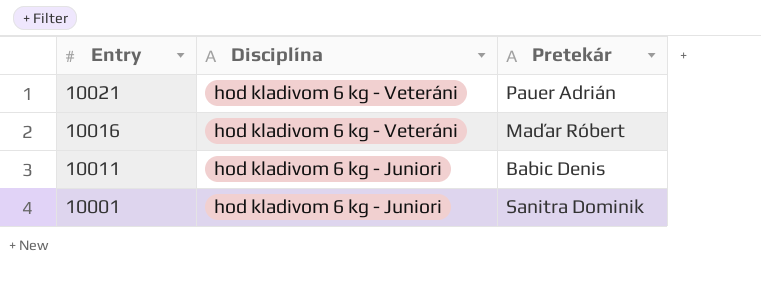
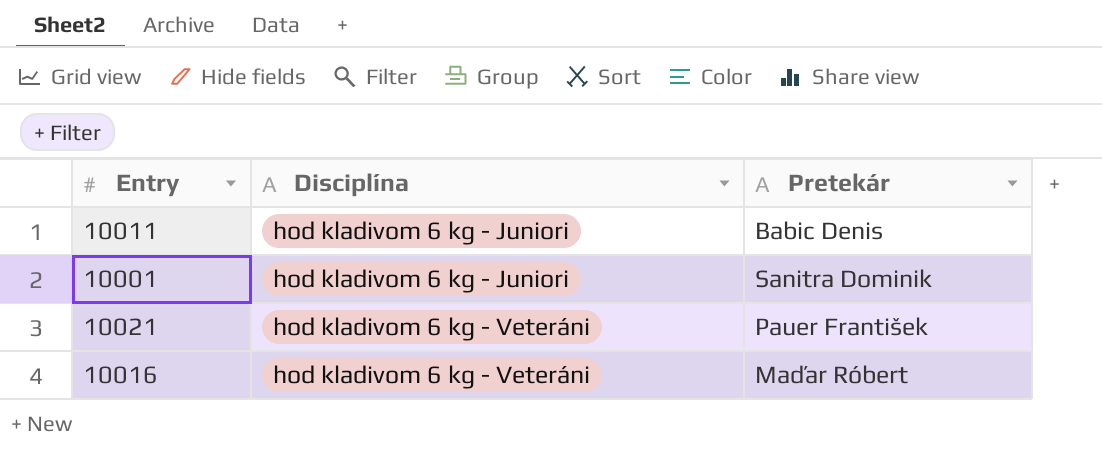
row order: Entry descending -> Disciplína ascending
10021 | Pretekár: Pauer Adrián -> Pauer František

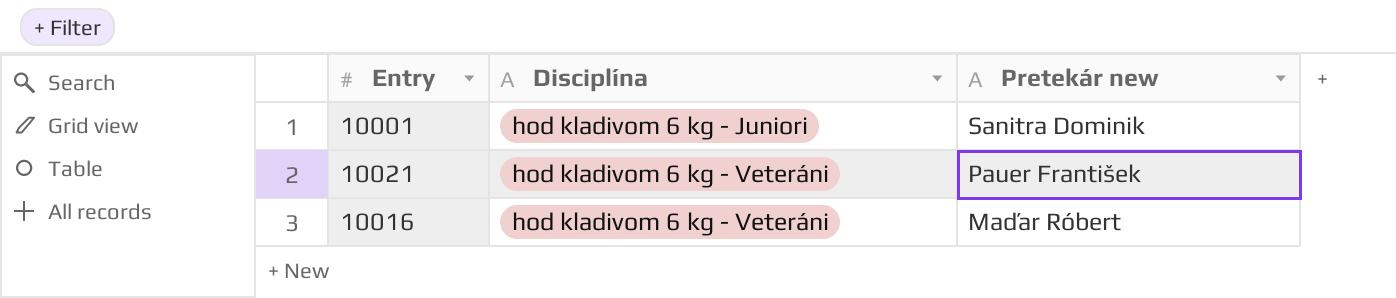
column name: Pretekár -> Pretekár new
row 10011: hod kladivom 6 kg - Juniori | Babic Denis -> none

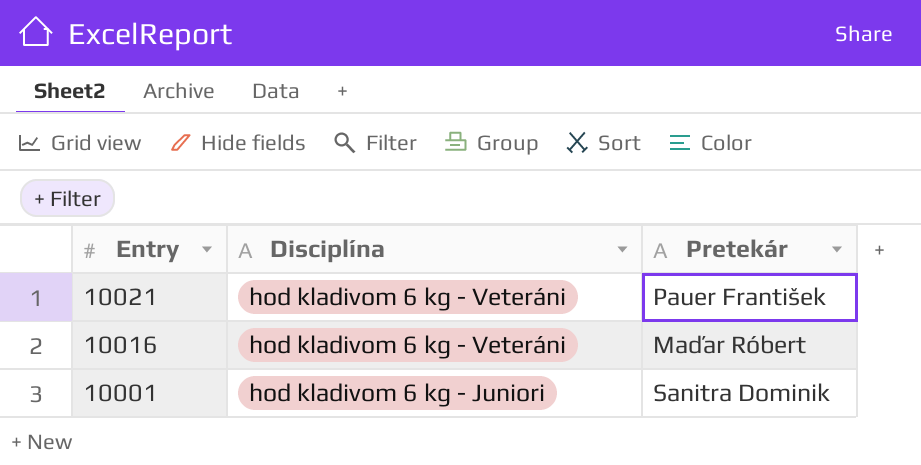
row order: Disciplína ascending -> Entry descending
column name: Pretekár new -> Pretekár

